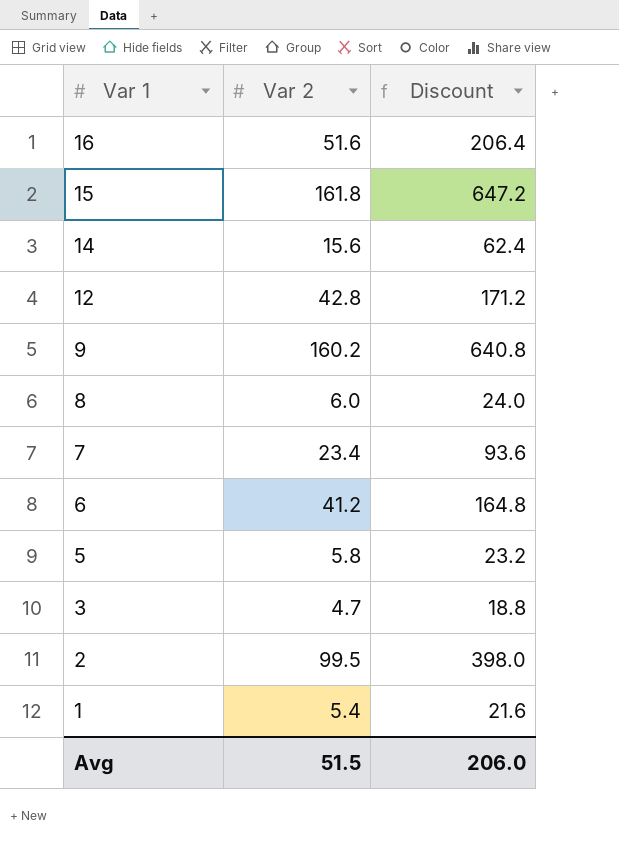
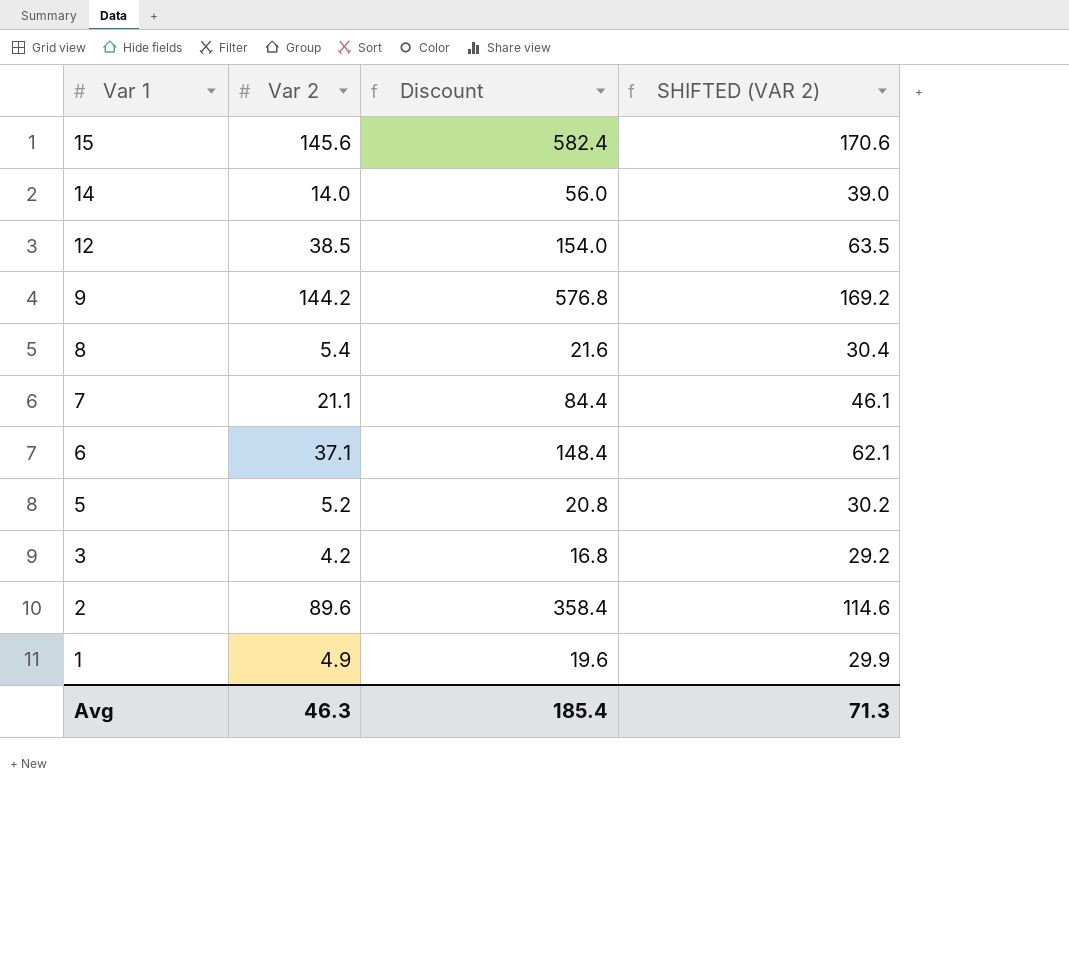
column SHIFTED (VAR 2) | formula: none -> [Var 2] + 25
row 16: 51.6 | 206.4 -> none
15 | Var 2: 161.8 -> 145.6
15 | Discount: 647.2 -> 582.4
14 | Var 2: 15.6 -> 14.0
14 | Discount: 62.4 -> 56.0
12 | Var 2: 42.8 -> 38.5
12 | Discount: 171.2 -> 154.0
9 | Var 2: 160.2 -> 144.2
9 | Discount: 640.8 -> 576.8
8 | Var 2: 6.0 -> 5.4
8 | Discount: 24.0 -> 21.6
7 | Var 2: 23.4 -> 21.1
7 | Discount: 93.6 -> 84.4
6 | Var 2: 41.2 -> 37.1
6 | Discount: 164.8 -> 148.4
5 | Var 2: 5.8 -> 5.2
5 | Discount: 23.2 -> 20.8
3 | Var 2: 4.7 -> 4.2
3 | Discount: 18.8 -> 16.8
2 | Var 2: 99.5 -> 89.6
2 | Discount: 398.0 -> 358.4
1 | Var 2: 5.4 -> 4.9
1 | Discount: 21.6 -> 19.6
Avg | Var 2: 51.5 -> 46.3
Avg | Discount: 206.0 -> 185.4

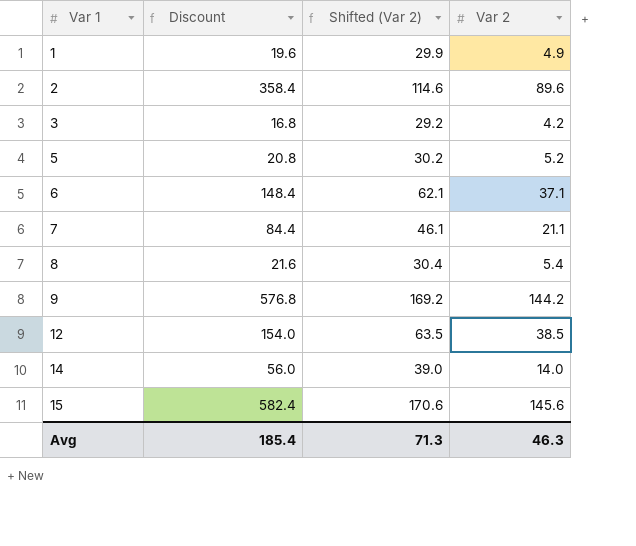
row order: Var 1 descending -> Var 1 ascending
column name: SHIFTED (VAR 2) -> Shifted (Var 2)
column Var 2 | position: 2 -> 4

